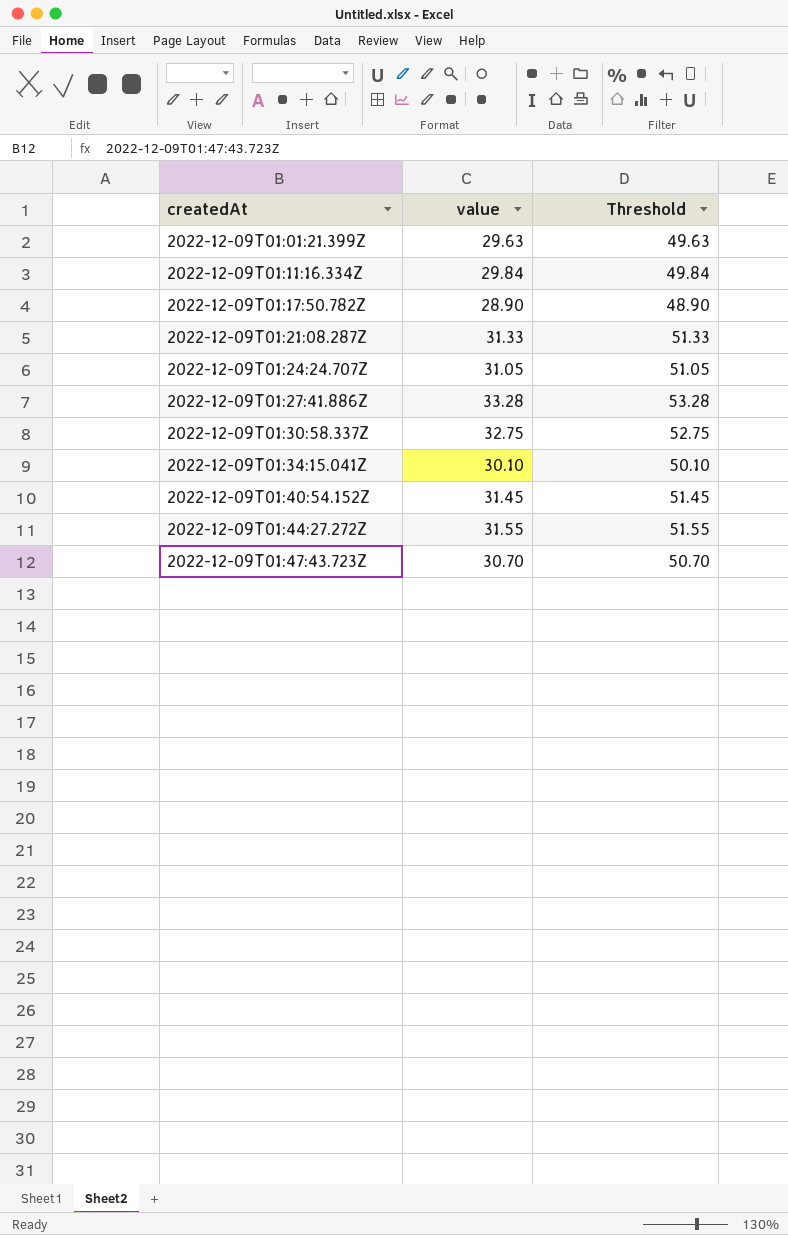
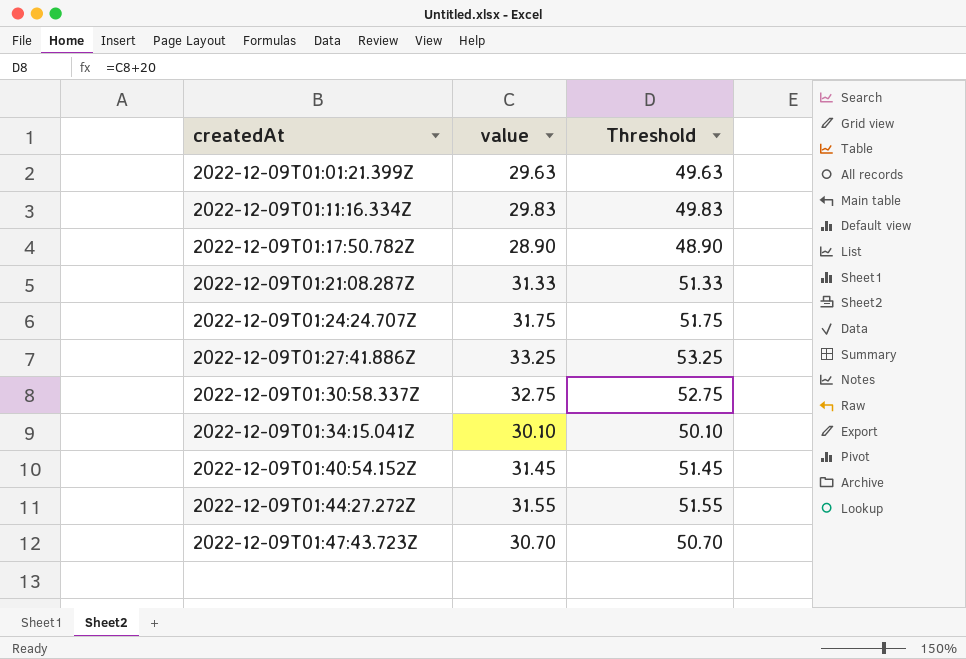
2022-12-09T01:11:16.334Z | value: 29.84 -> 29.83
2022-12-09T01:11:16.334Z | Threshold: 49.84 -> 49.83
2022-12-09T01:24:24.707Z | value: 31.05 -> 31.75
2022-12-09T01:24:24.707Z | Threshold: 51.05 -> 51.75
2022-12-09T01:27:41.886Z | value: 33.28 -> 33.25
2022-12-09T01:27:41.886Z | Threshold: 53.28 -> 53.25

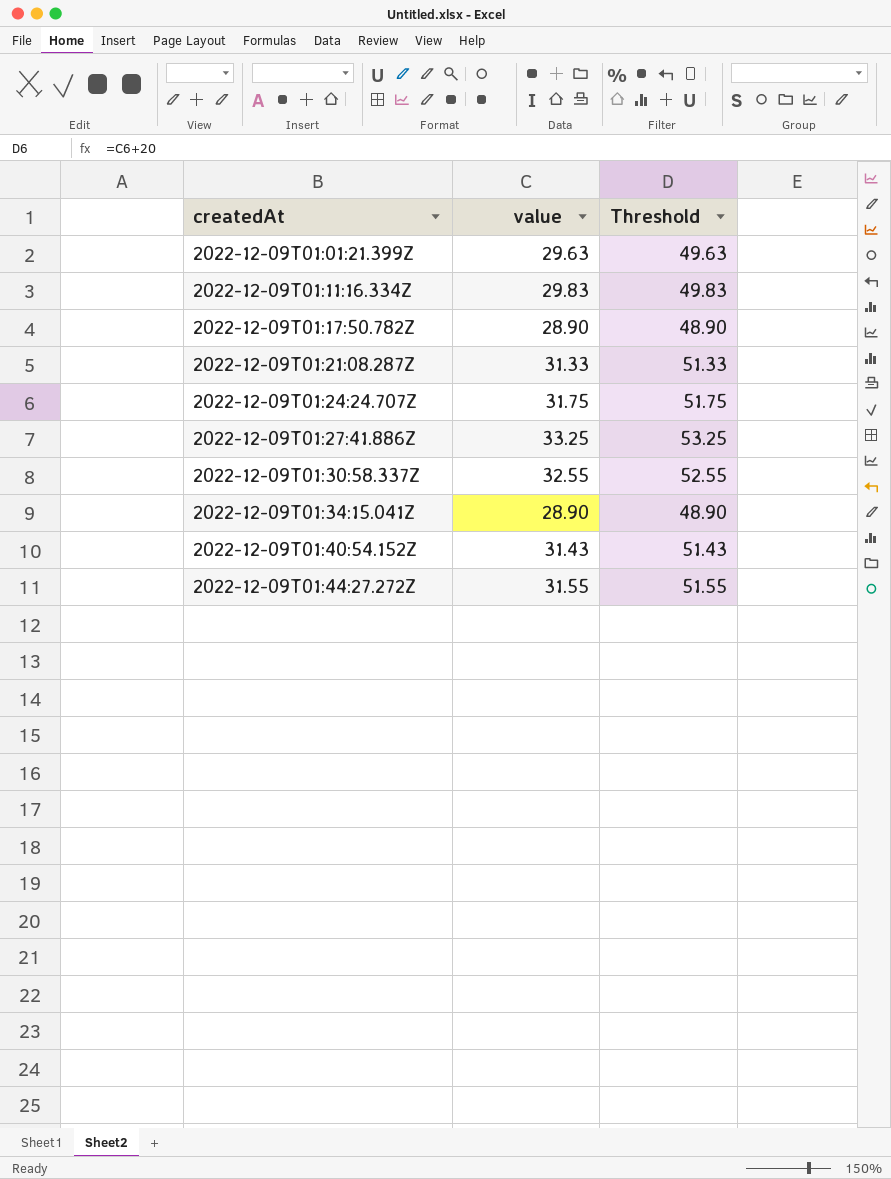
row 2022-12-09T01:47:43.723Z: 30.70 | 50.70 -> none
2022-12-09T01:30:58.337Z | value: 32.75 -> 32.55
2022-12-09T01:30:58.337Z | Threshold: 52.75 -> 52.55
2022-12-09T01:34:15.041Z | value: 30.10 -> 28.90
2022-12-09T01:34:15.041Z | Threshold: 50.10 -> 48.90
2022-12-09T01:40:54.152Z | value: 31.45 -> 31.43
2022-12-09T01:40:54.152Z | Threshold: 51.45 -> 51.43

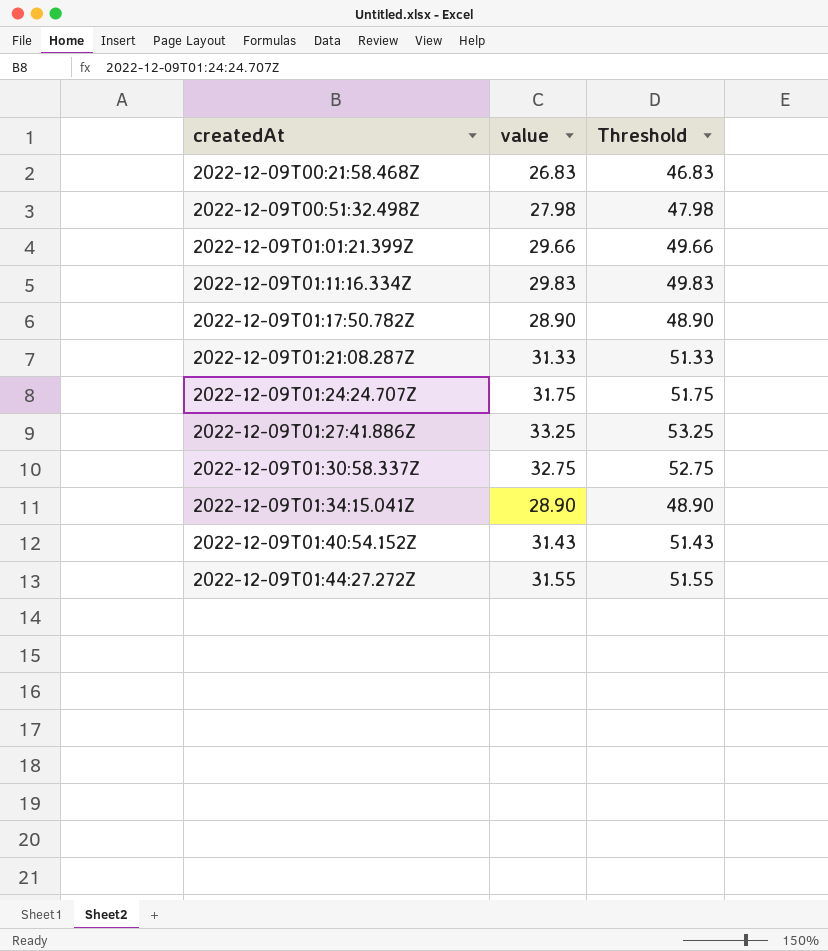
row 2022-12-09T00:21:58.468Z: none -> 26.83 | 46.83
row 2022-12-09T00:51:32.498Z: none -> 27.98 | 47.98
2022-12-09T01:01:21.399Z | value: 29.63 -> 29.66
2022-12-09T01:01:21.399Z | Threshold: 49.63 -> 49.66
2022-12-09T01:30:58.337Z | value: 32.55 -> 32.75
2022-12-09T01:30:58.337Z | Threshold: 52.55 -> 52.75

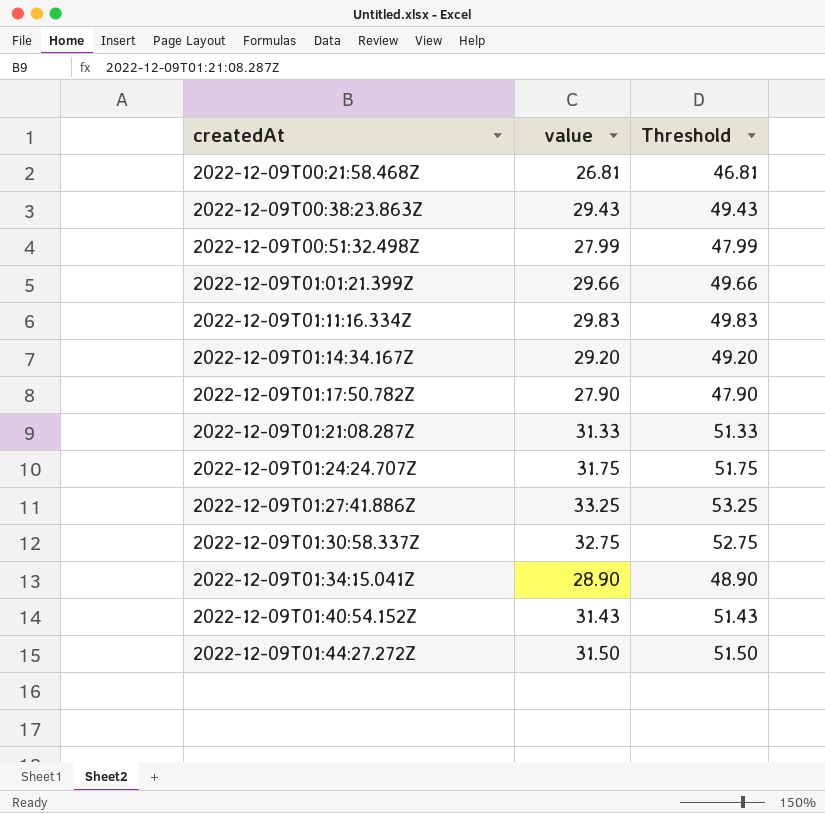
2022-12-09T00:21:58.468Z | value: 26.83 -> 26.81
2022-12-09T00:21:58.468Z | Threshold: 46.83 -> 46.81
row 2022-12-09T00:38:23.863Z: none -> 29.43 | 49.43
2022-12-09T00:51:32.498Z | value: 27.98 -> 27.99
2022-12-09T00:51:32.498Z | Threshold: 47.98 -> 47.99
row 2022-12-09T01:14:34.167Z: none -> 29.20 | 49.20
2022-12-09T01:17:50.782Z | value: 28.90 -> 27.90
2022-12-09T01:17:50.782Z | Threshold: 48.90 -> 47.90
2022-12-09T01:44:27.272Z | value: 31.55 -> 31.50
2022-12-09T01:44:27.272Z | Threshold: 51.55 -> 51.50

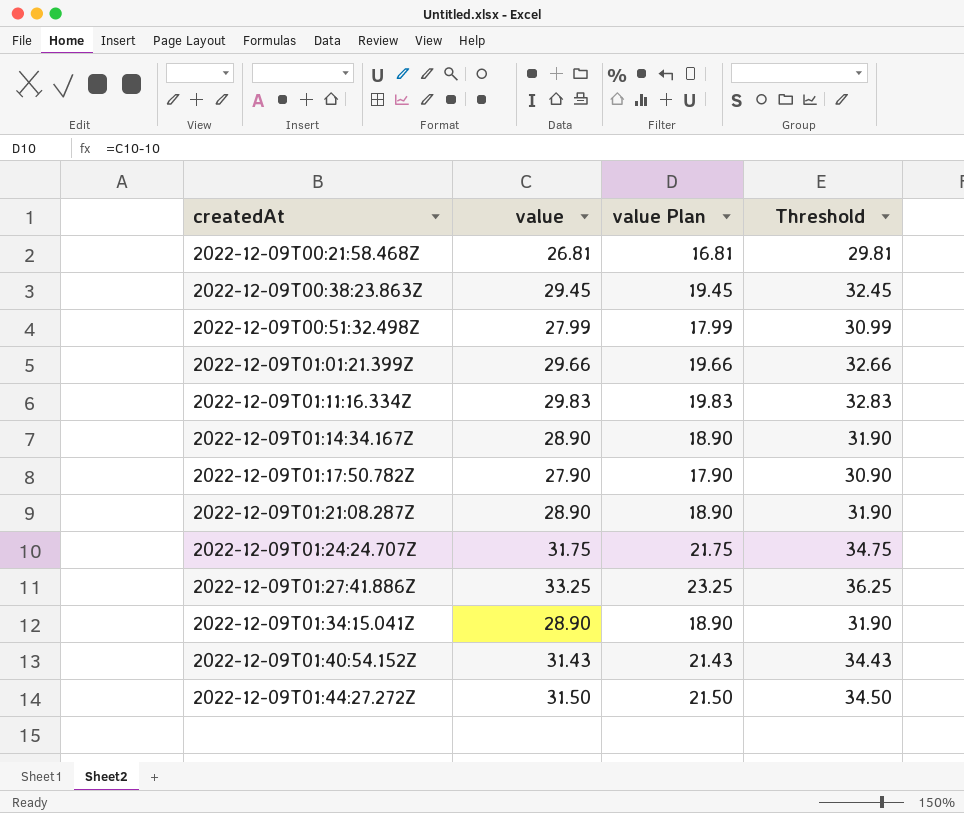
column value Plan | formula: none -> [value] - 10
column Threshold | formula: [value] + 20 -> [value] + 3
row 2022-12-09T01:30:58.337Z: 32.75 | 52.75 -> none
2022-12-09T00:38:23.863Z | value: 29.43 -> 29.45
2022-12-09T01:14:34.167Z | value: 29.20 -> 28.90
2022-12-09T01:21:08.287Z | value: 31.33 -> 28.90

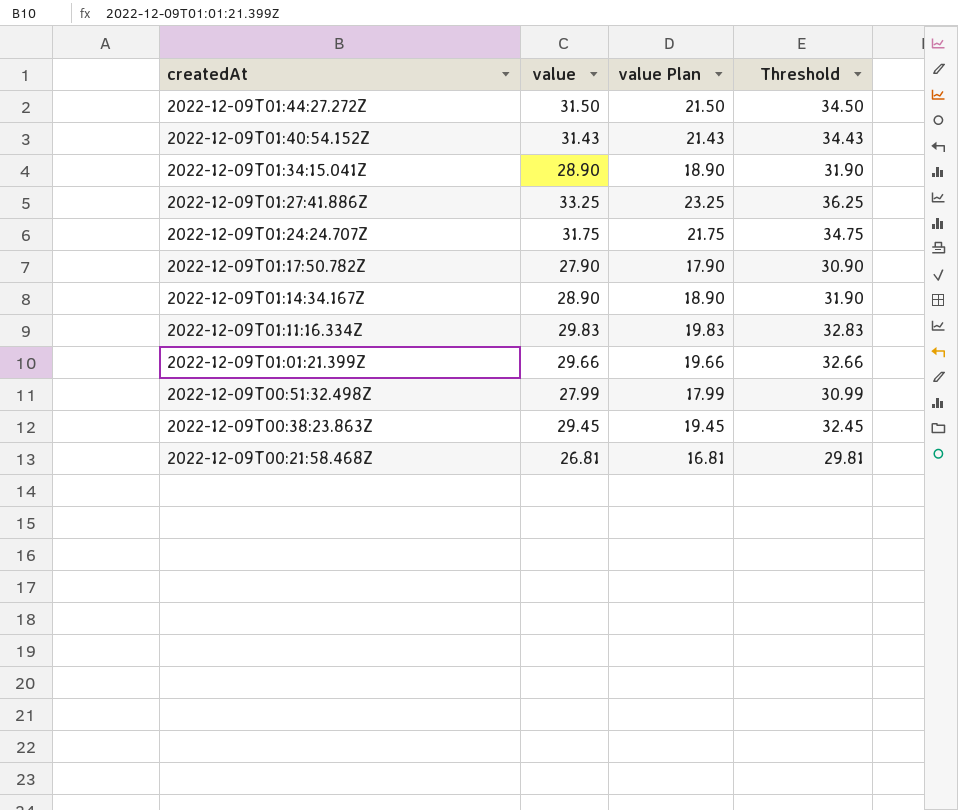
row order: createdAt ascending -> createdAt descending
row 2022-12-09T01:21:08.287Z: 28.90 | 18.90 | 31.90 -> none

